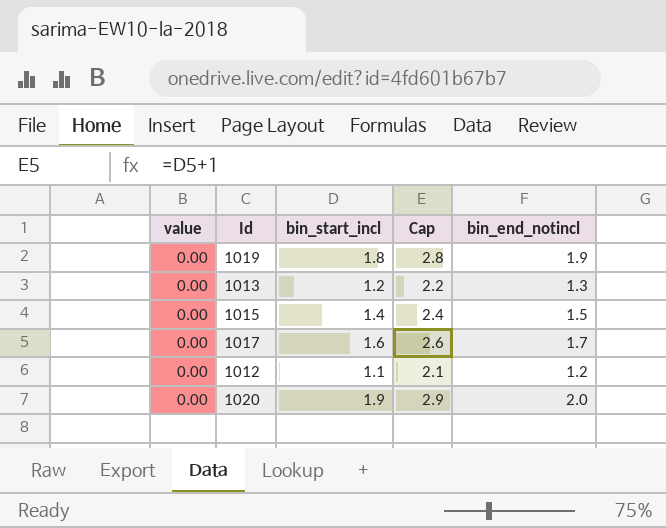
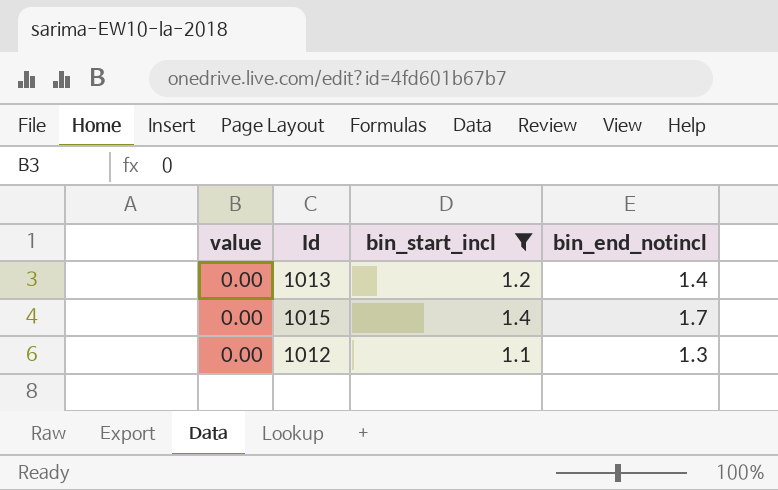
filter: none -> bin_start_incl <= 1.4
column Cap | formula: [bin_start_incl] + 1 -> none
1013 | bin_end_notincl: 1.3 -> 1.4
1015 | bin_end_notincl: 1.5 -> 1.7
1012 | bin_end_notincl: 1.2 -> 1.3

